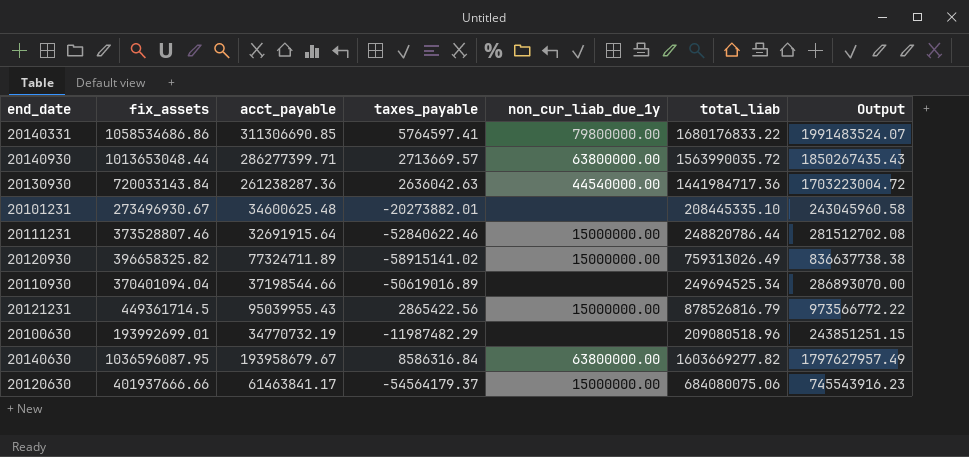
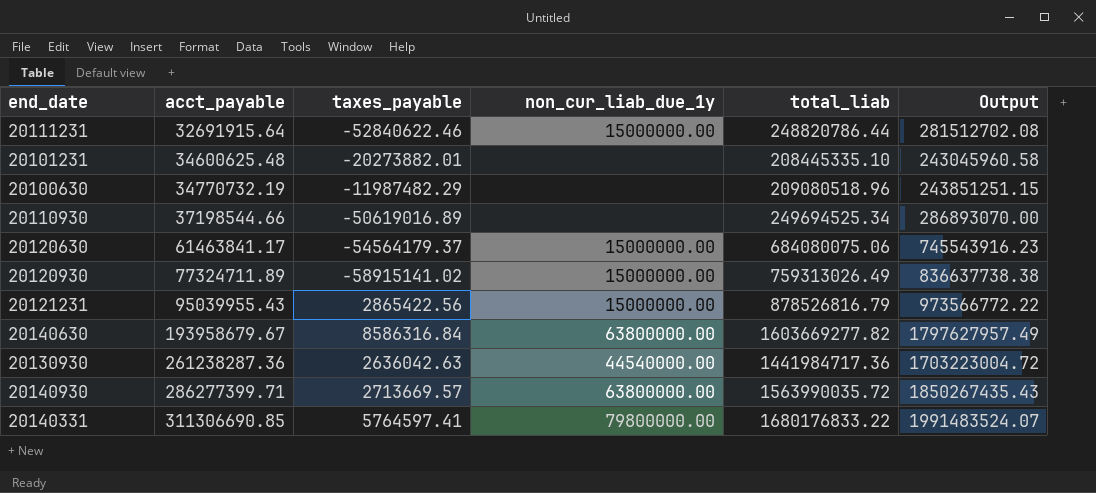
row order: none -> acct_payable ascending
column fix_assets | position: 2 -> none

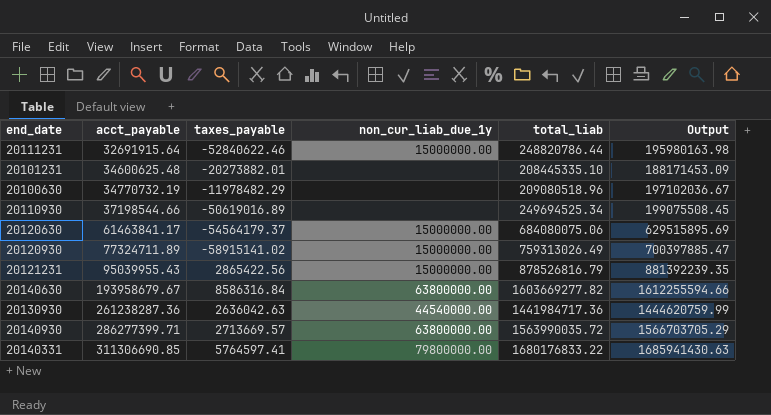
column Output | formula: [acct_payable] + [total_liab] -> [taxes_payable] + [total_liab]
20100630 | taxes_payable: -11987482.29 -> -11978482.29

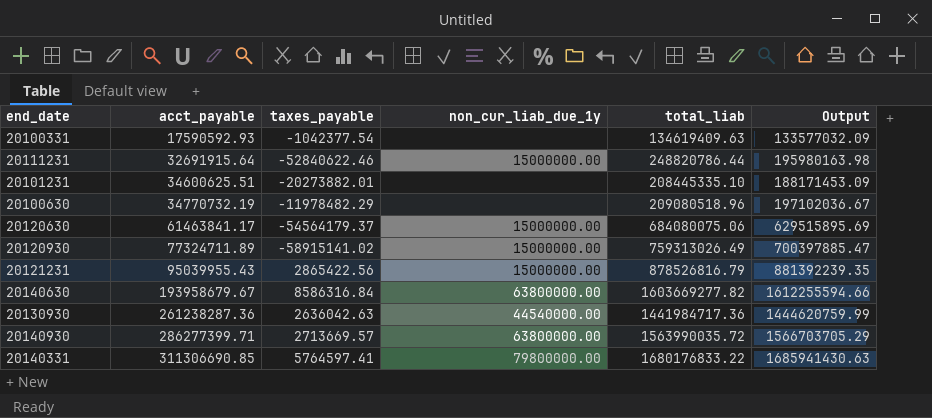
row 20110930: 37198544.66 | -50619016.89 | none | 249694525.34 | 199075508.45 -> none
row 20100331: none -> 17590592.93 | -1042377.54 | none | 134619409.63 | 133577032.09
20101231 | acct_payable: 34600625.48 -> 34600625.51

